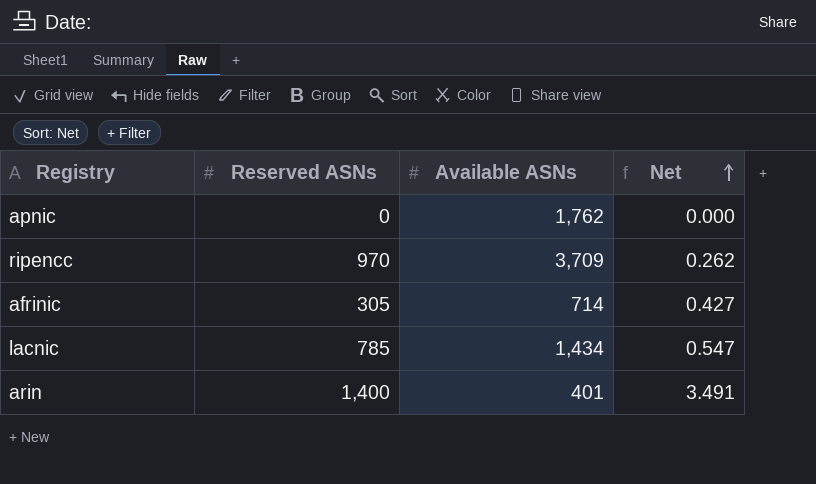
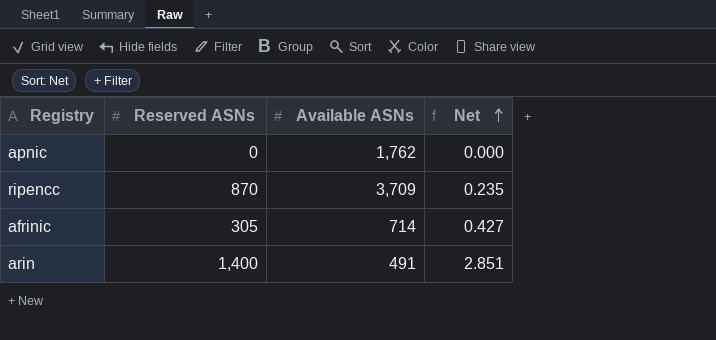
row lacnic: 785 | 1,434 | 0.547 -> none
ripencc | Reserved ASNs: 970 -> 870
ripencc | Net: 0.262 -> 0.235
arin | Available ASNs: 401 -> 491
arin | Net: 3.491 -> 2.851

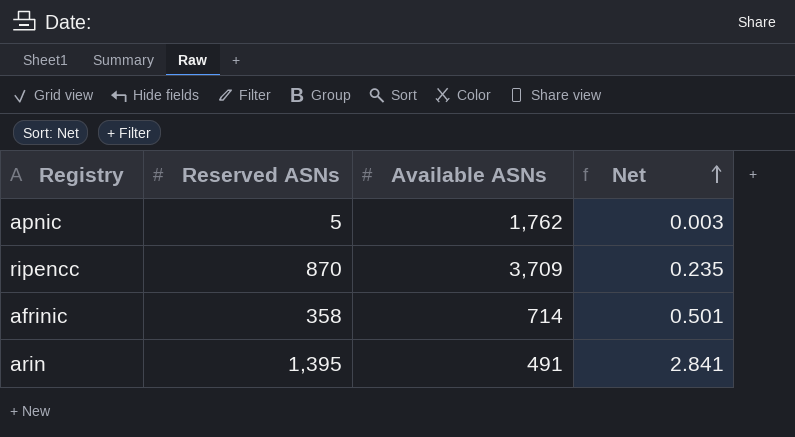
apnic | Reserved ASNs: 0 -> 5
apnic | Net: 0.000 -> 0.003
afrinic | Reserved ASNs: 305 -> 358
afrinic | Net: 0.427 -> 0.501
arin | Reserved ASNs: 1,400 -> 1,395
arin | Net: 2.851 -> 2.841

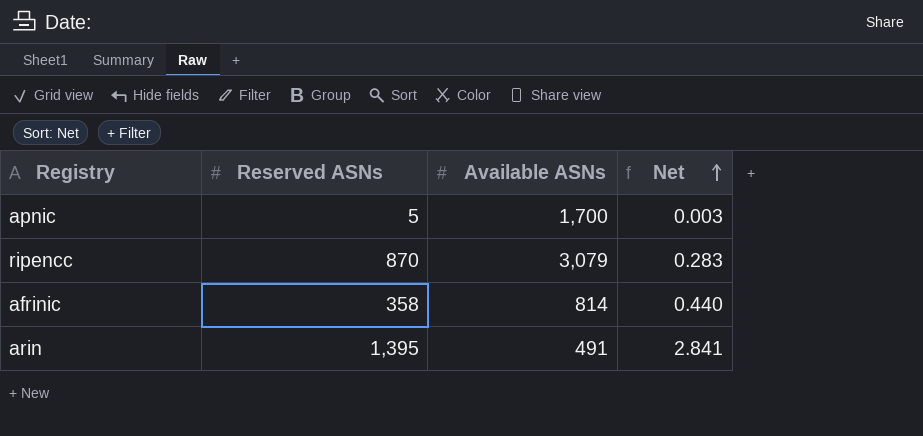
apnic | Available ASNs: 1,762 -> 1,700
ripencc | Available ASNs: 3,709 -> 3,079
ripencc | Net: 0.235 -> 0.283
afrinic | Available ASNs: 714 -> 814
afrinic | Net: 0.501 -> 0.440

